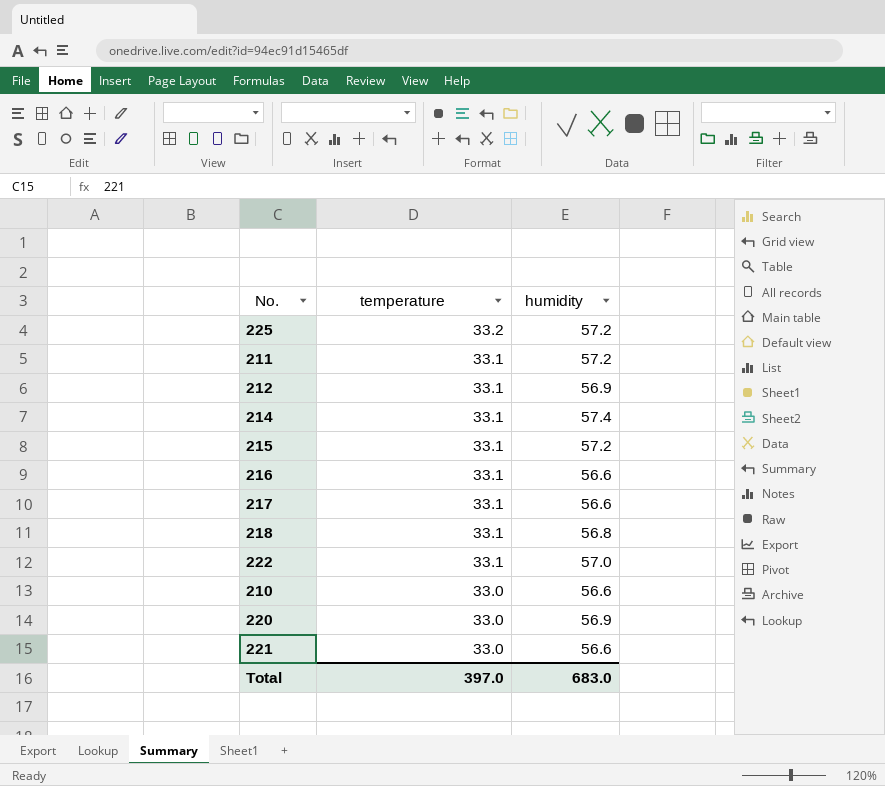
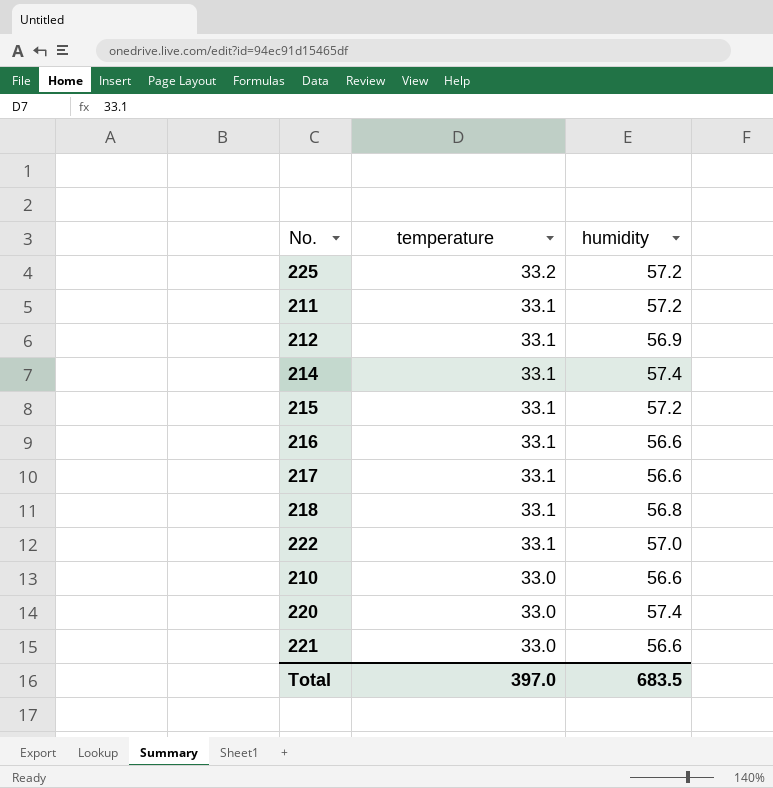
220 | humidity: 56.9 -> 57.4
Total | humidity: 683.0 -> 683.5

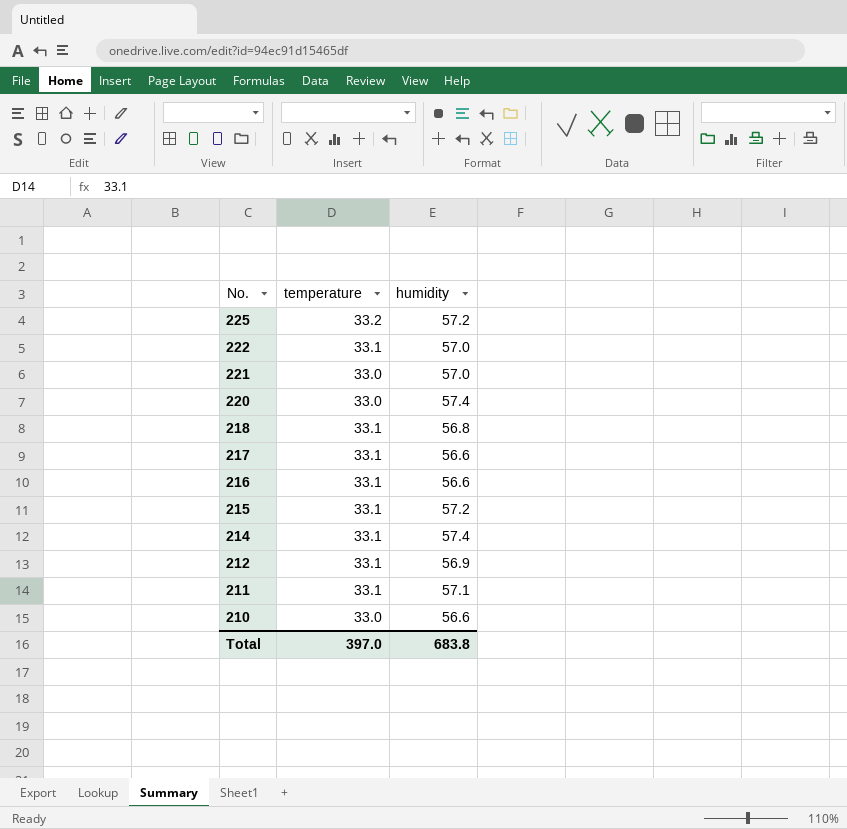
row order: temperature descending -> No. descending
221 | humidity: 56.6 -> 57.0
211 | humidity: 57.2 -> 57.1
Total | humidity: 683.5 -> 683.8

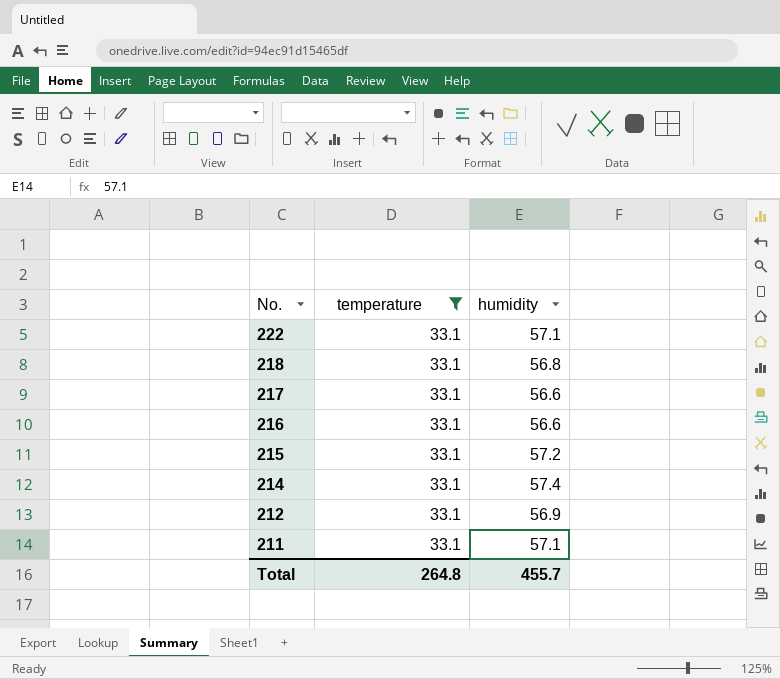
filter: none -> temperature = 33.1
222 | humidity: 57.0 -> 57.1
Total | temperature: 397.0 -> 264.8
Total | humidity: 683.8 -> 455.7

